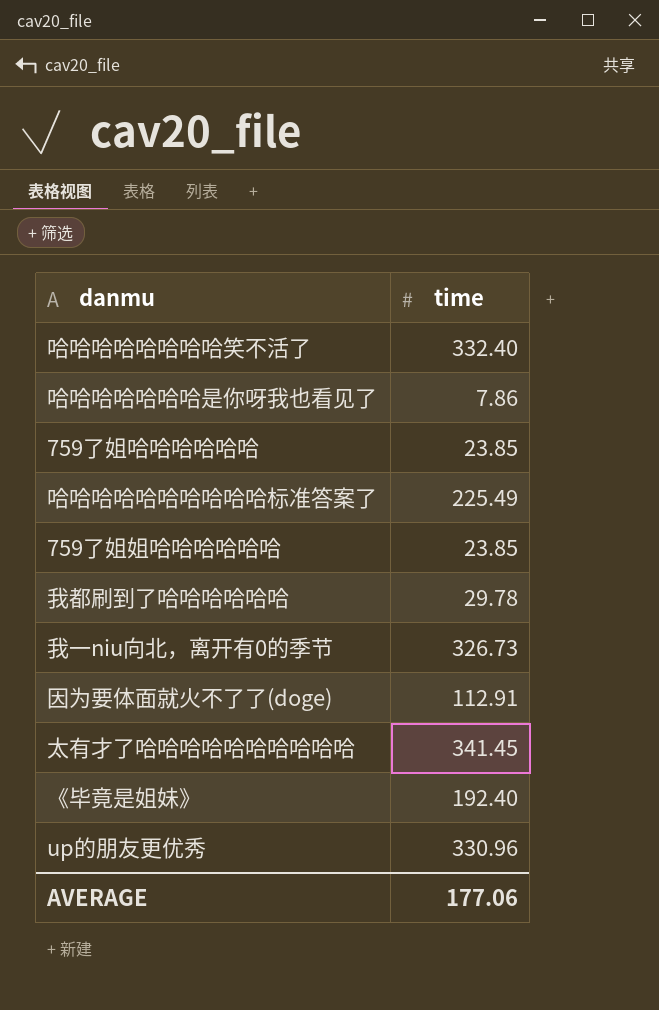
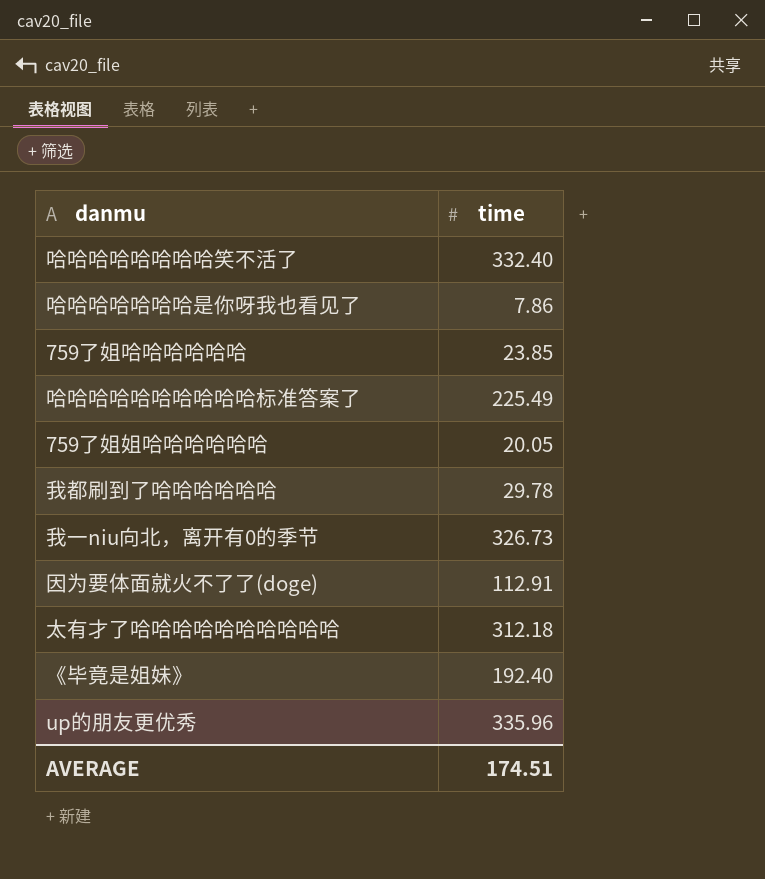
759了姐姐哈哈哈哈哈哈 | time: 23.85 -> 20.05
太有才了哈哈哈哈哈哈哈哈哈哈 | time: 341.45 -> 312.18
up的朋友更优秀 | time: 330.96 -> 335.96
AVERAGE | time: 177.06 -> 174.51

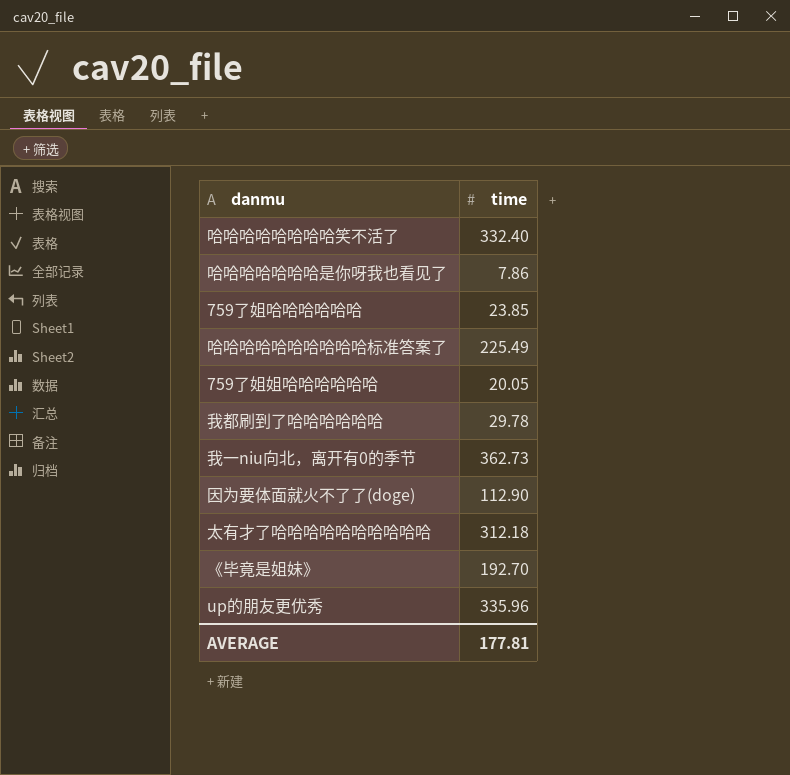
我一niu向北，离开有0的季节 | time: 326.73 -> 362.73
因为要体面就火不了了(doge) | time: 112.91 -> 112.90
《毕竟是姐妹》 | time: 192.40 -> 192.70
AVERAGE | time: 174.51 -> 177.81

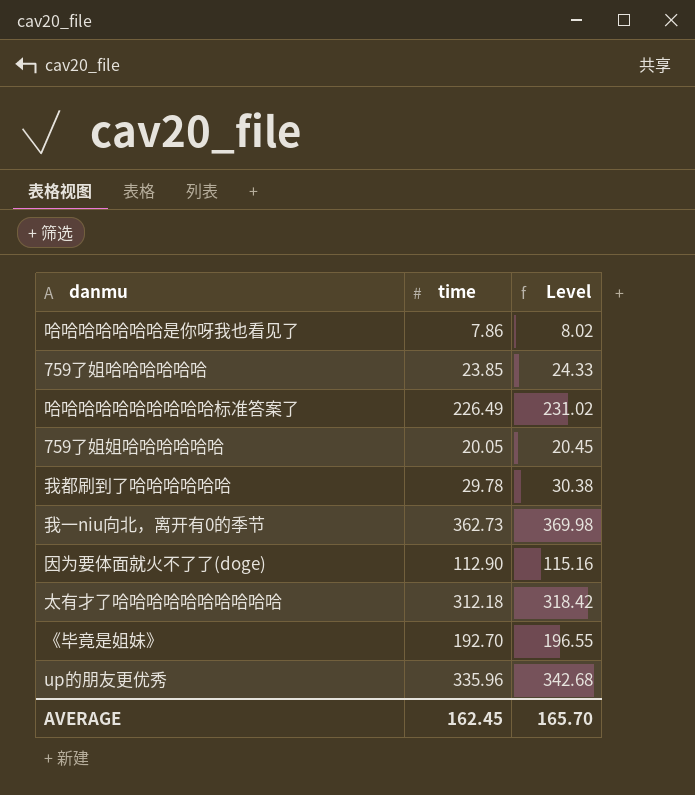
column Level | formula: none -> [time] * 1.02
row 哈哈哈哈哈哈哈哈笑不活了: 332.40 -> none
哈哈哈哈哈哈哈哈哈哈标准答案了 | time: 225.49 -> 226.49
AVERAGE | time: 177.81 -> 162.45

